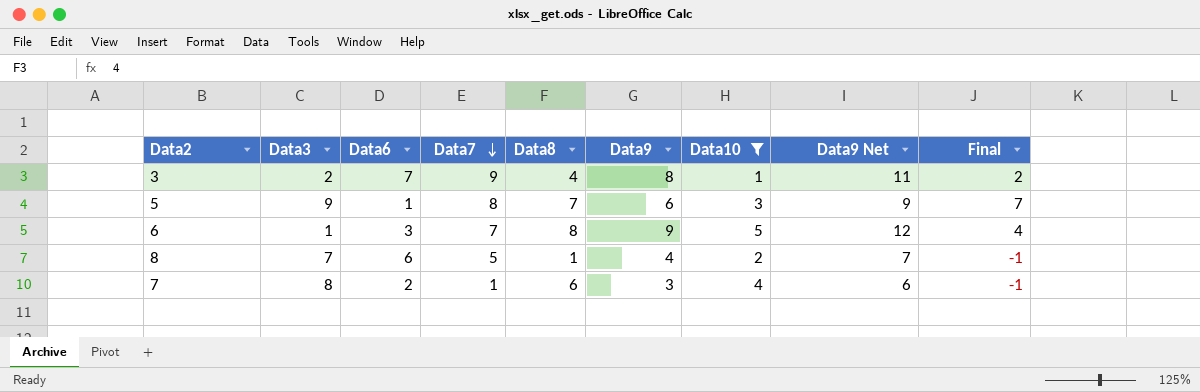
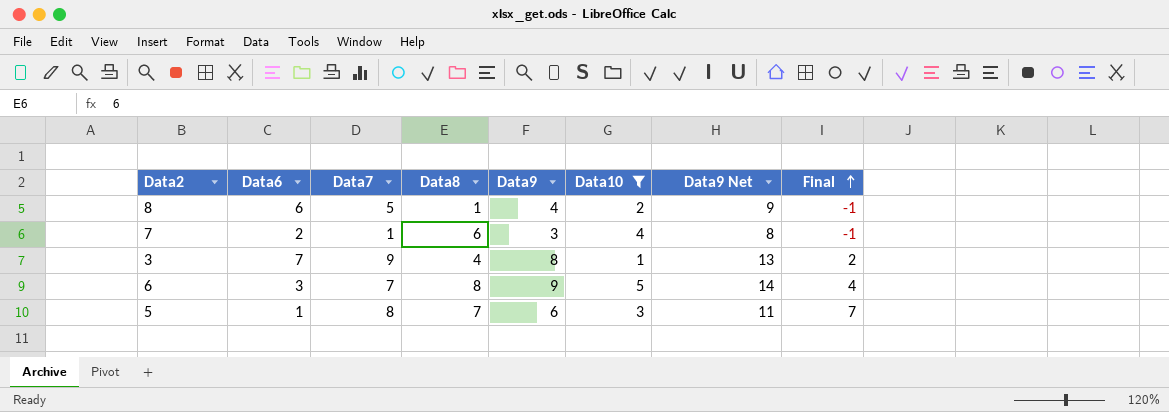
row order: Data7 descending -> Final ascending
column Data3 | position: 2 -> none
column Data9 Net | formula: [Data9] + 3 -> [Data9] + 5

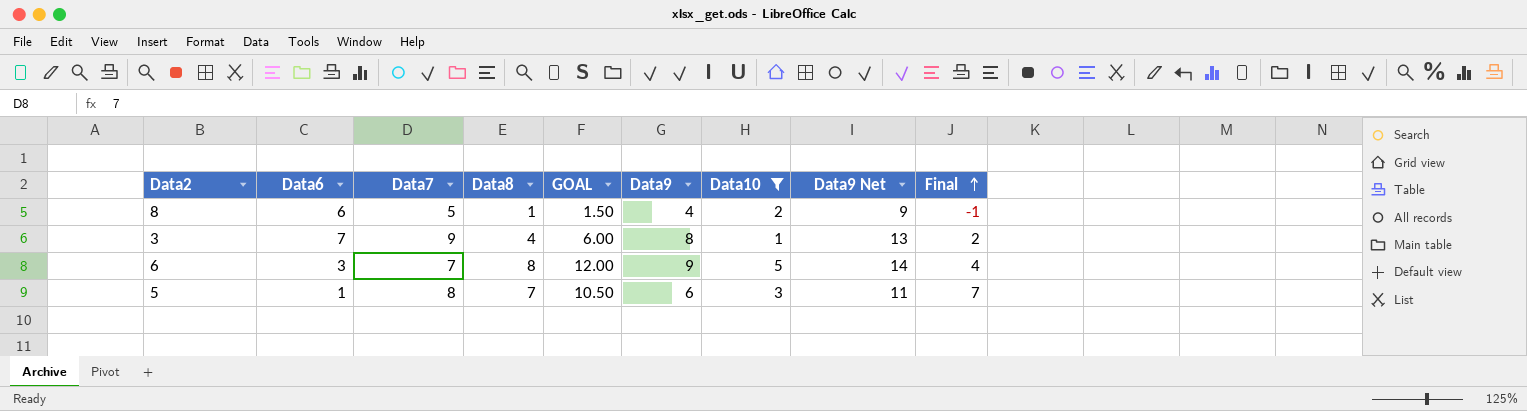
column GOAL | formula: none -> [Data8] * 1.5
row 7: 2 | 1 | 6 | 3 | 4 | 8 | -1 -> none

